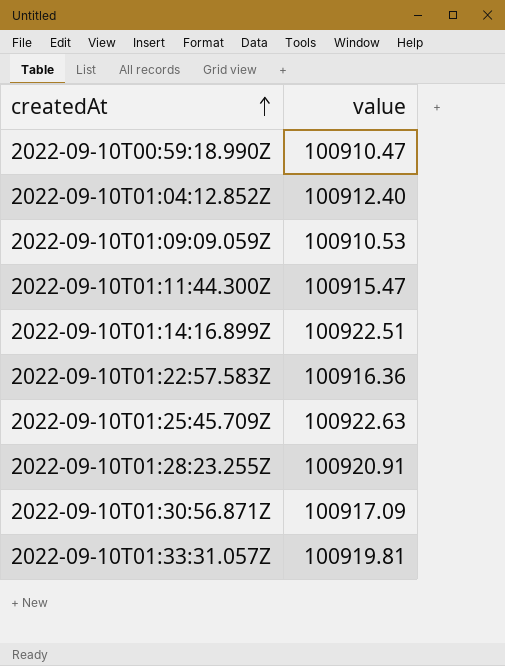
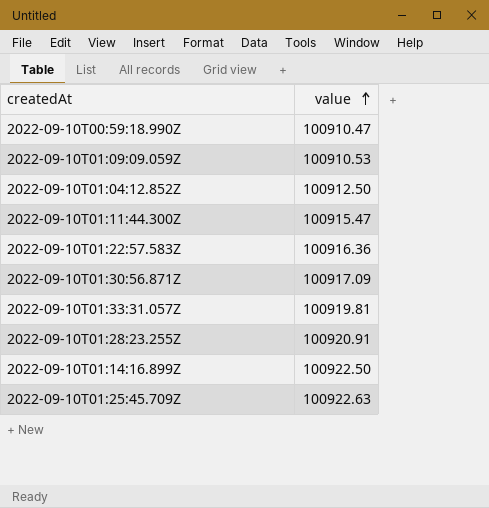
row order: createdAt ascending -> value ascending
2022-09-10T01:04:12.852Z | value: 100912.40 -> 100912.50
2022-09-10T01:14:16.899Z | value: 100922.51 -> 100922.50

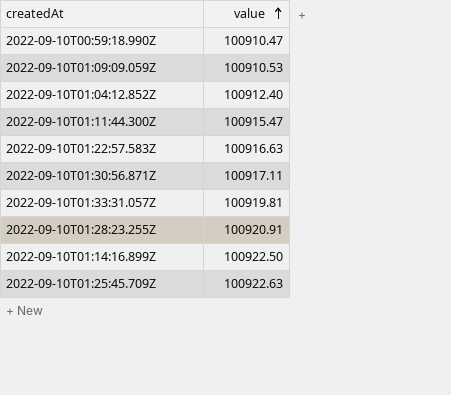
2022-09-10T01:04:12.852Z | value: 100912.50 -> 100912.40
2022-09-10T01:22:57.583Z | value: 100916.36 -> 100916.63
2022-09-10T01:30:56.871Z | value: 100917.09 -> 100917.11

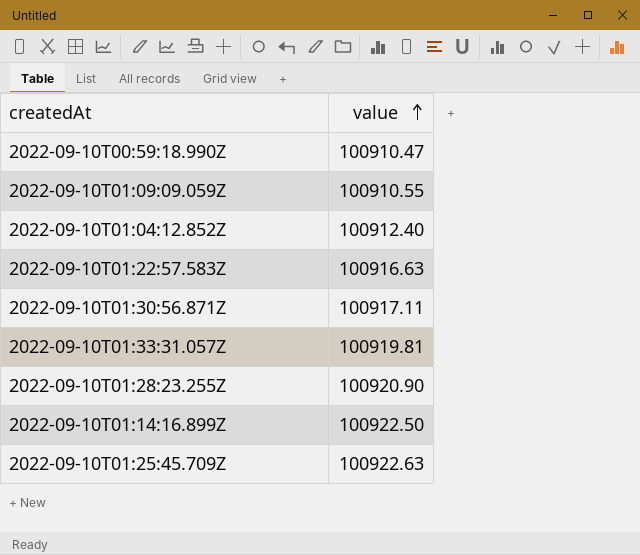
row 2022-09-10T01:11:44.300Z: 100915.47 -> none
2022-09-10T01:09:09.059Z | value: 100910.53 -> 100910.55
2022-09-10T01:28:23.255Z | value: 100920.91 -> 100920.90

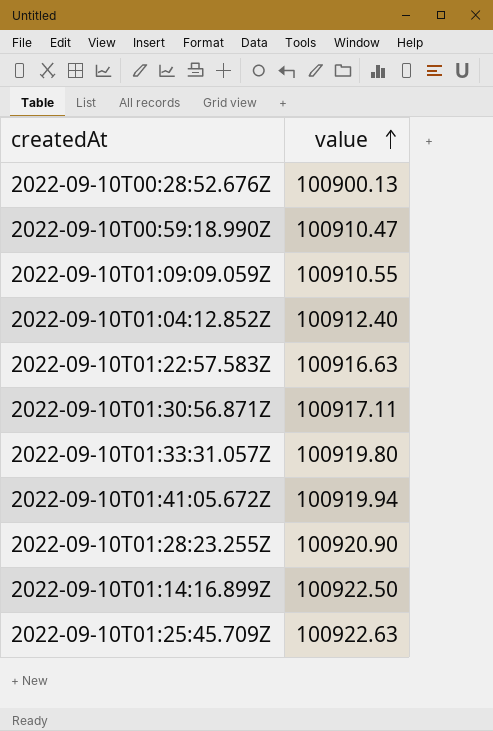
row 2022-09-10T00:28:52.676Z: none -> 100900.13
2022-09-10T01:33:31.057Z | value: 100919.81 -> 100919.80
row 2022-09-10T01:41:05.672Z: none -> 100919.94

